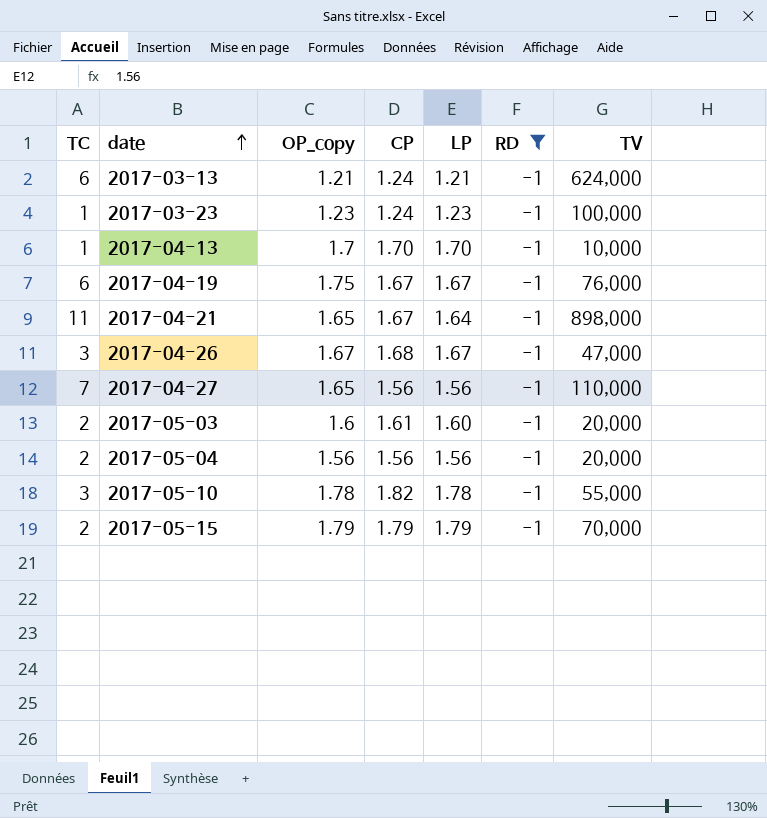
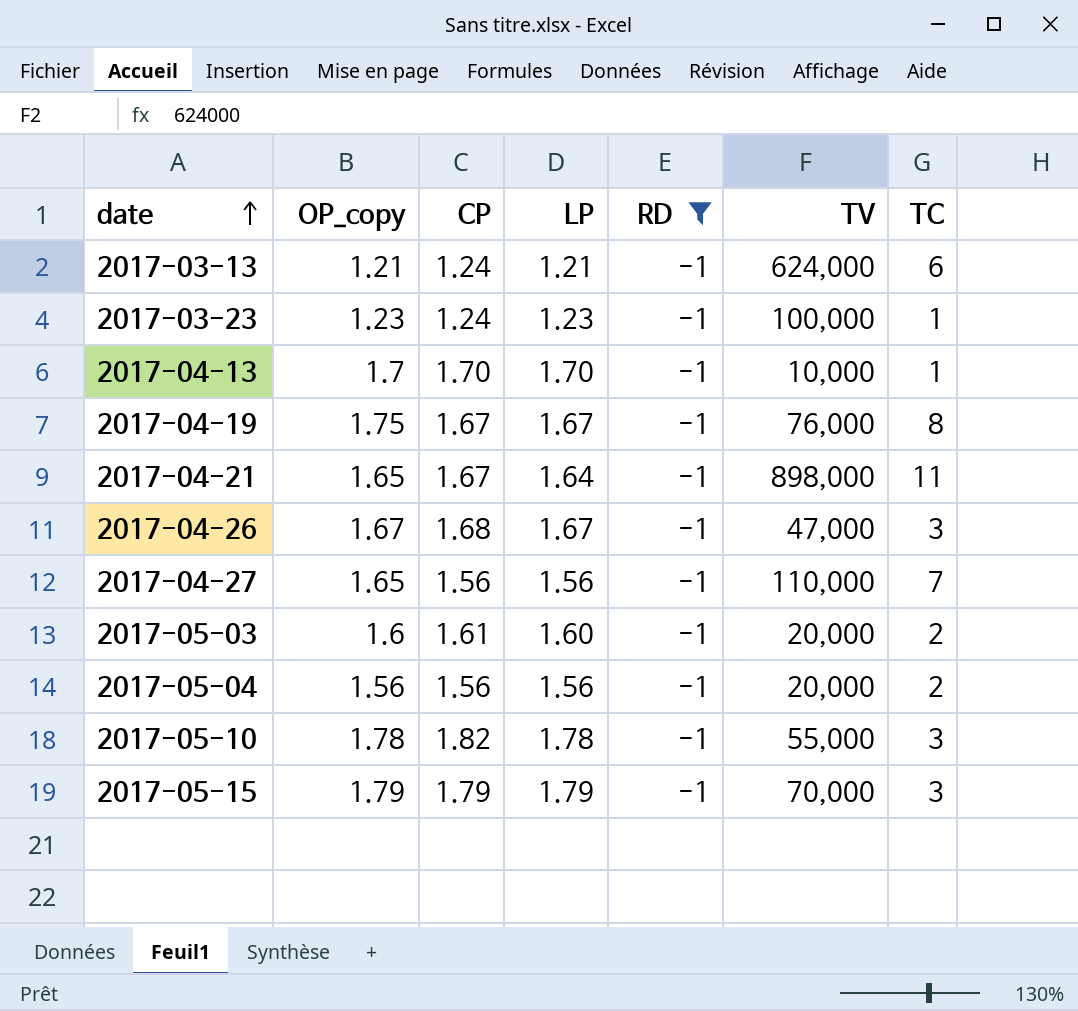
column TC | position: 1 -> 7
2017-04-19 | TC: 6 -> 8
2017-05-15 | TC: 2 -> 3

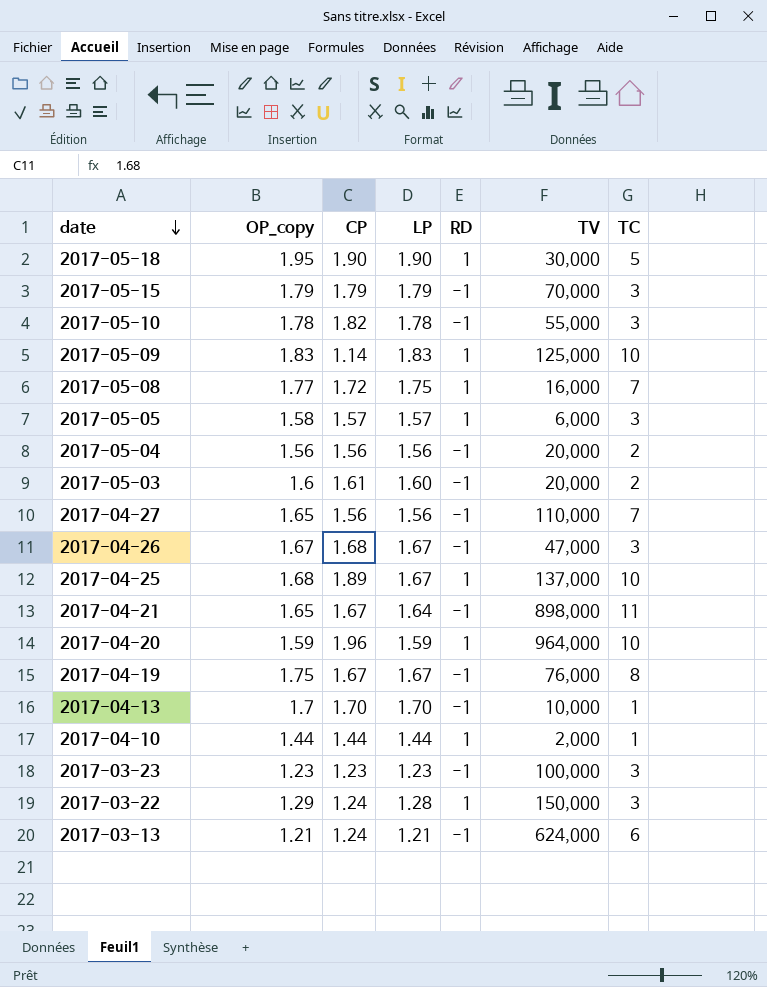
filter: RD = -1 -> none
row order: date ascending -> date descending
2017-03-23 | CP: 1.24 -> 1.23
2017-03-23 | TC: 1 -> 3

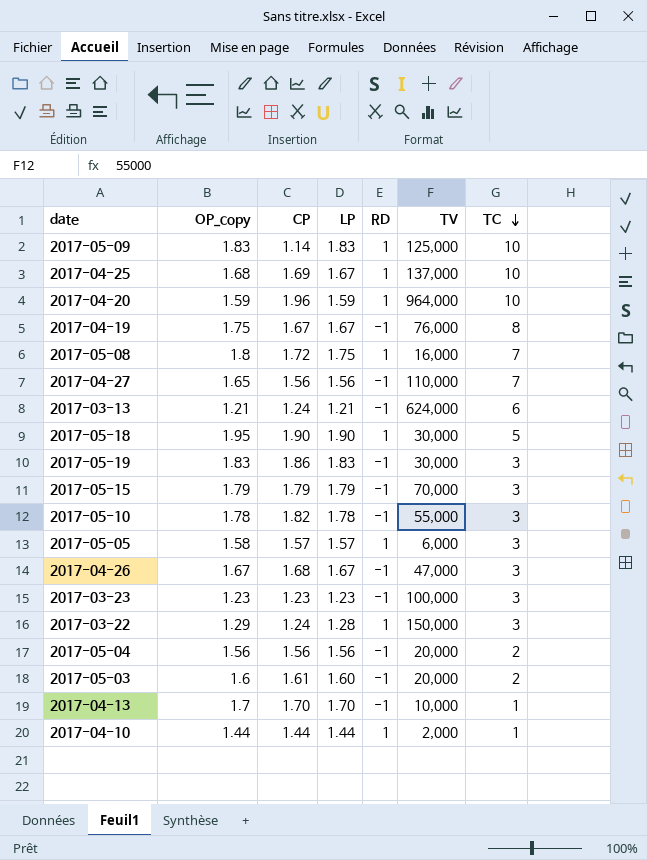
row order: date descending -> TC descending
row 2017-04-21: 1.65 | 1.67 | 1.64 | -1 | 898,000 | 11 -> none
2017-04-25 | CP: 1.89 -> 1.69
2017-05-08 | OP_copy: 1.77 -> 1.8
row 2017-05-19: none -> 1.83 | 1.86 | 1.83 | -1 | 30,000 | 3

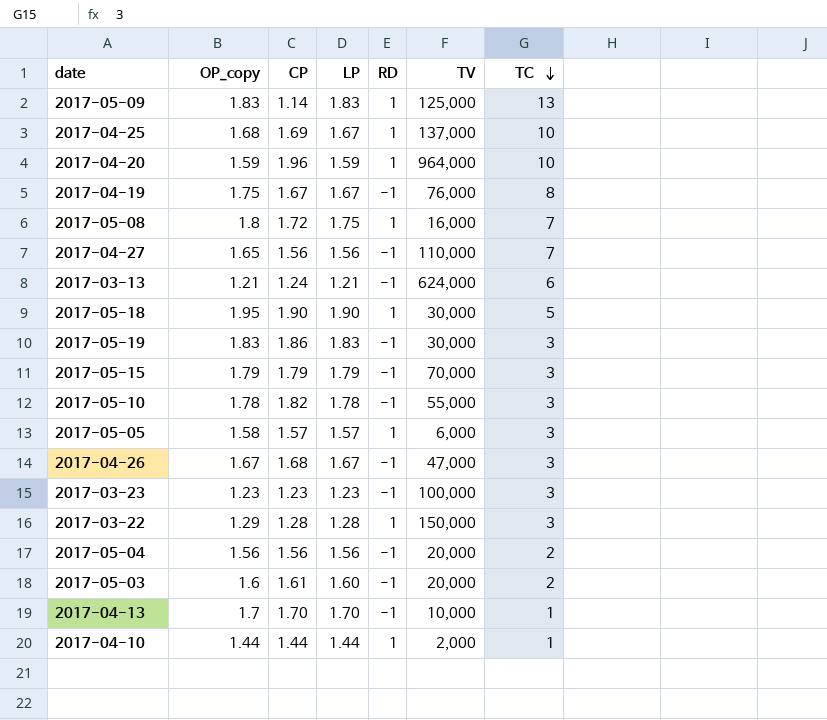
2017-05-09 | TC: 10 -> 13
2017-03-22 | CP: 1.24 -> 1.28

